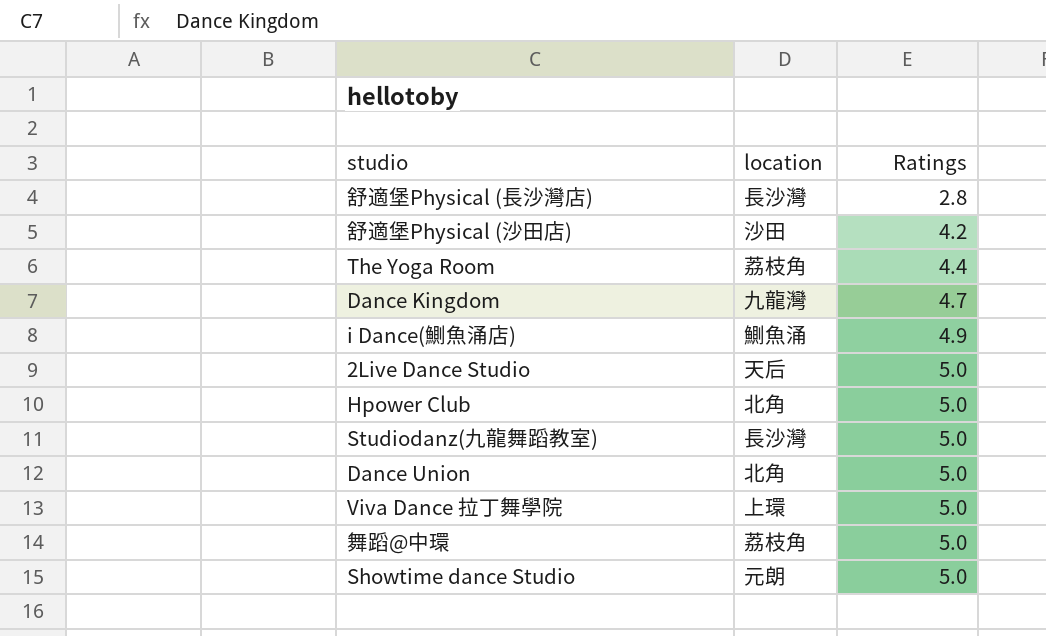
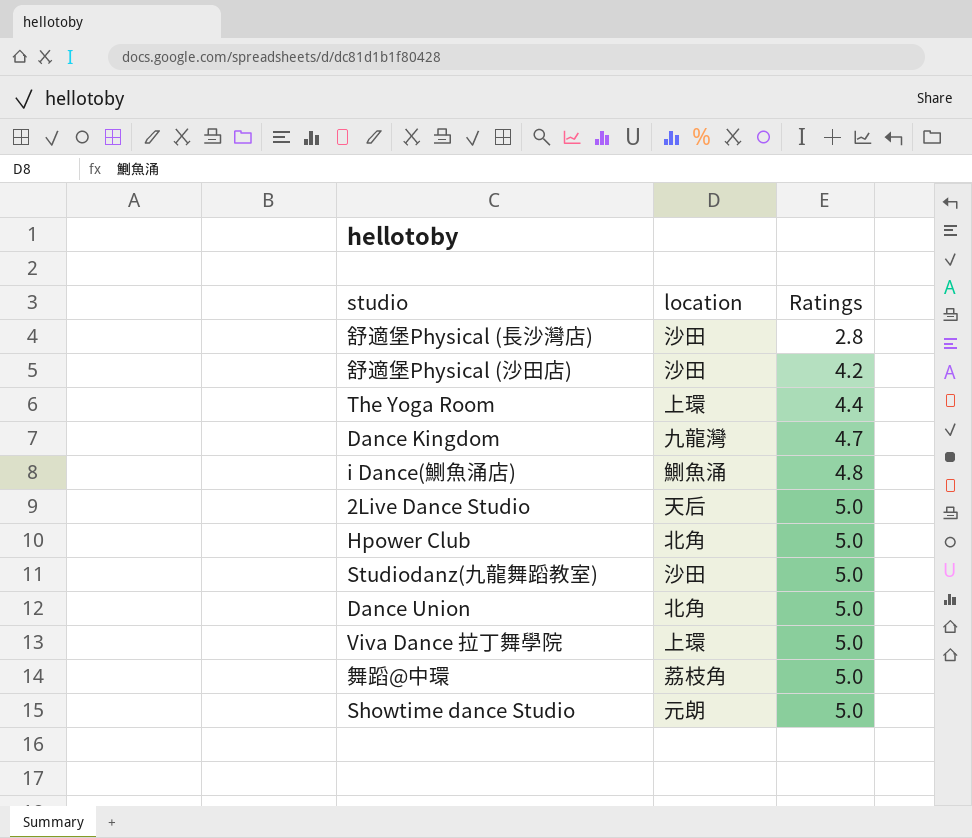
舒適堡Physical (長沙灣店) | location: 長沙灣 -> 沙田
The Yoga Room | location: 荔枝角 -> 上環
i Dance(鰂魚涌店) | Ratings: 4.9 -> 4.8
Studiodanz(九龍舞蹈教室) | location: 長沙灣 -> 沙田

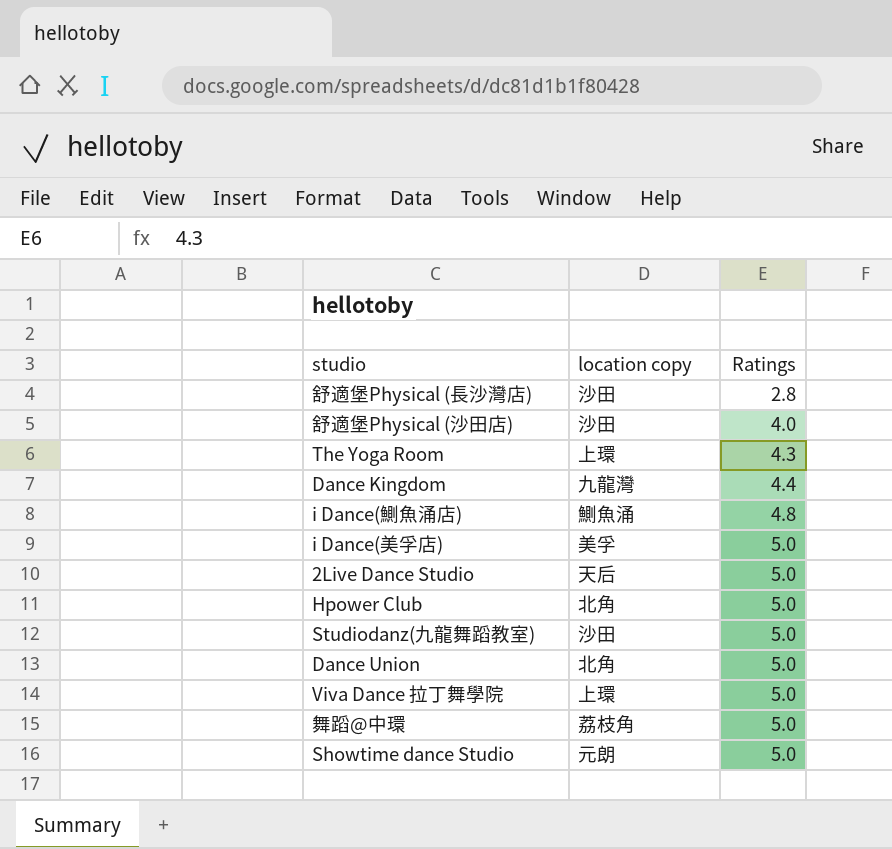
column name: location -> location copy
舒適堡Physical (沙田店) | Ratings: 4.2 -> 4.0
The Yoga Room | Ratings: 4.4 -> 4.3
Dance Kingdom | Ratings: 4.7 -> 4.4
row i Dance(美孚店): none -> 美孚 | 5.0

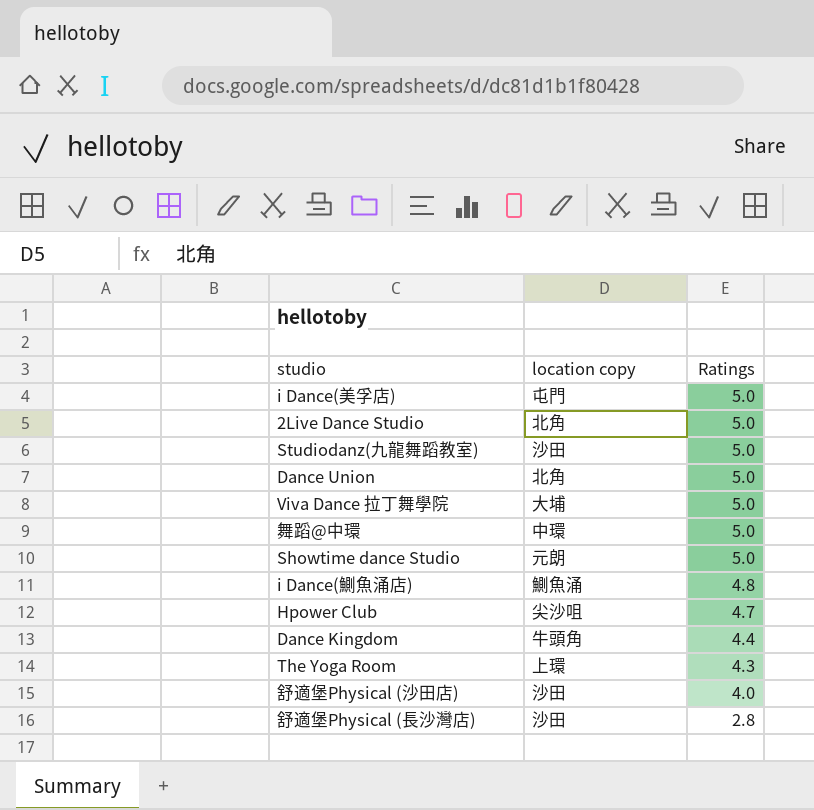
row order: Ratings ascending -> Ratings descending
i Dance(美孚店) | location copy: 美孚 -> 屯門
2Live Dance Studio | location copy: 天后 -> 北角
Viva Dance 拉丁舞學院 | location copy: 上環 -> 大埔
舞蹈@中環 | location copy: 荔枝角 -> 中環
Hpower Club | location copy: 北角 -> 尖沙咀
Hpower Club | Ratings: 5.0 -> 4.7
Dance Kingdom | location copy: 九龍灣 -> 牛頭角

